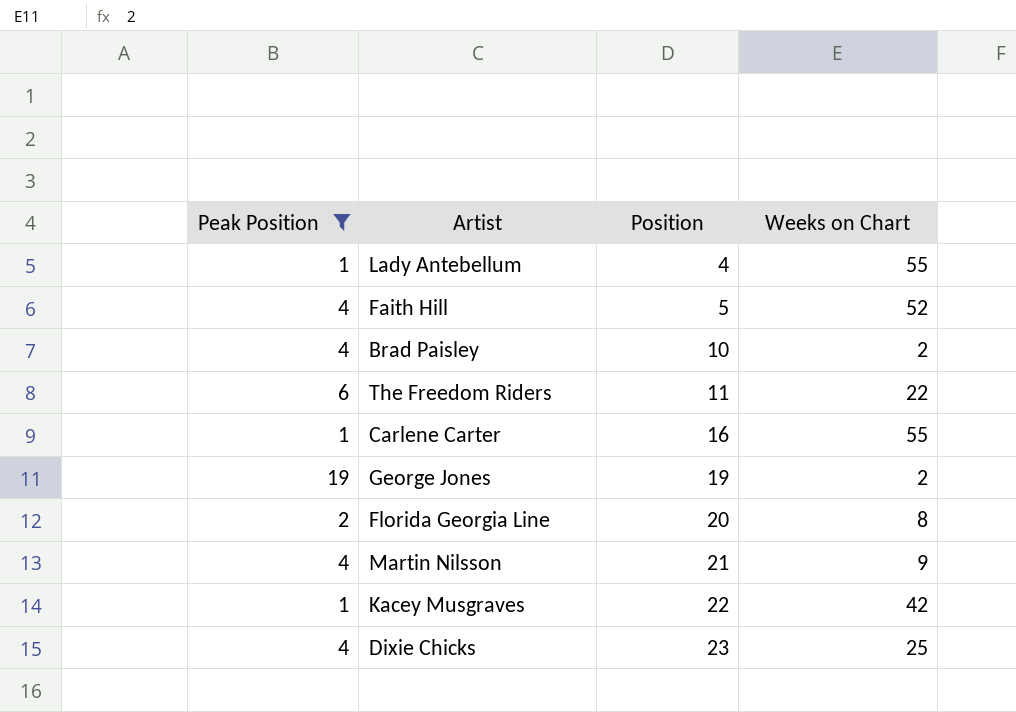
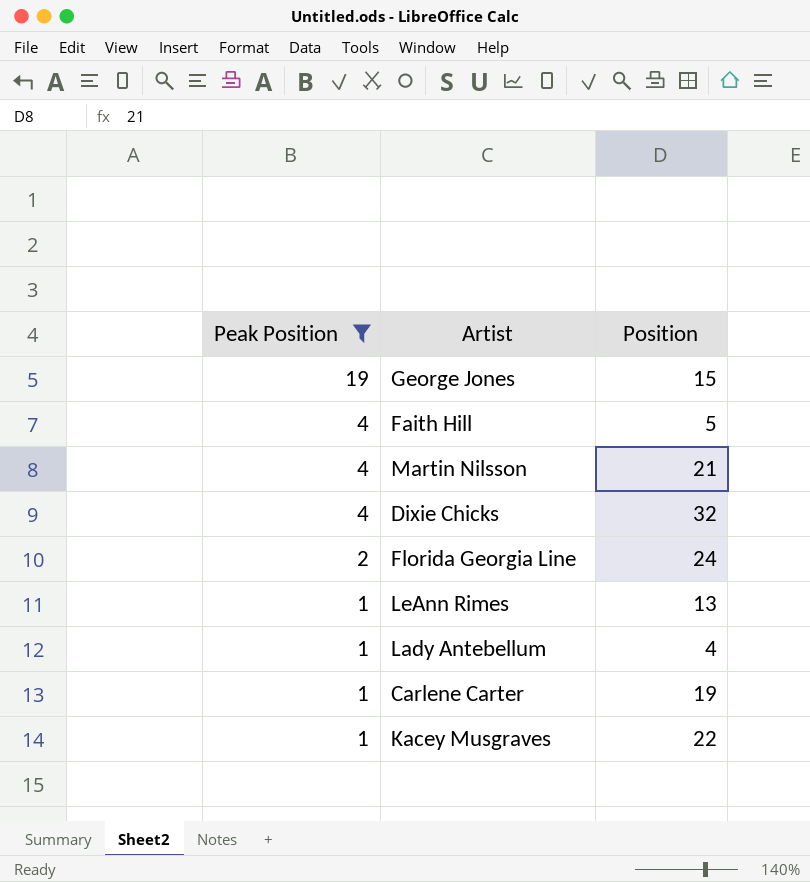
row order: Position ascending -> Peak Position descending
column Weeks on Chart | position: 4 -> none
row Brad Paisley: 4 | 10 | 2 -> none
row The Freedom Riders: 6 | 11 | 22 -> none
George Jones | Position: 19 -> 15
Dixie Chicks | Position: 23 -> 32
Florida Georgia Line | Position: 20 -> 24
row LeAnn Rimes: none -> 1 | 13
Carlene Carter | Position: 16 -> 19

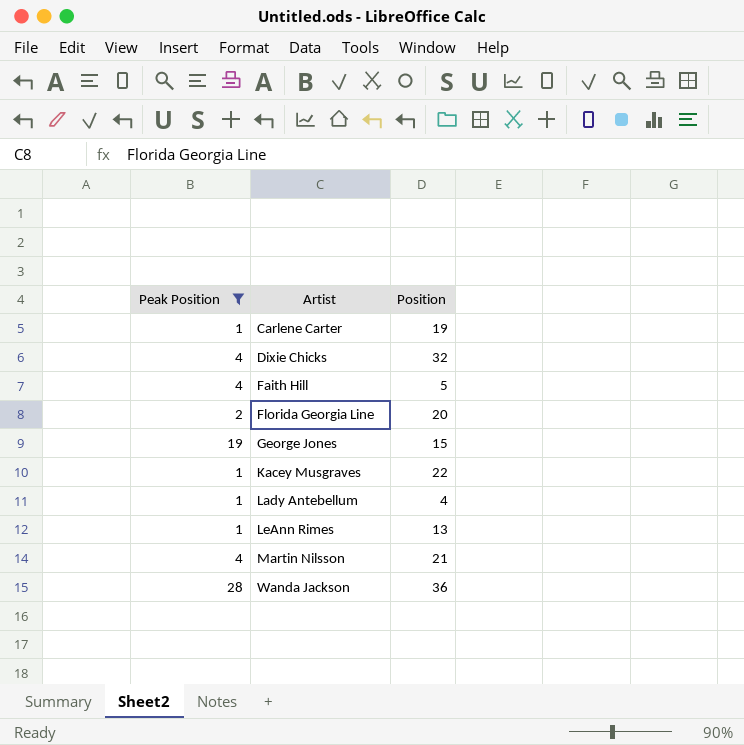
row order: Peak Position descending -> Artist ascending
Florida Georgia Line | Position: 24 -> 20
row Wanda Jackson: none -> 28 | 36

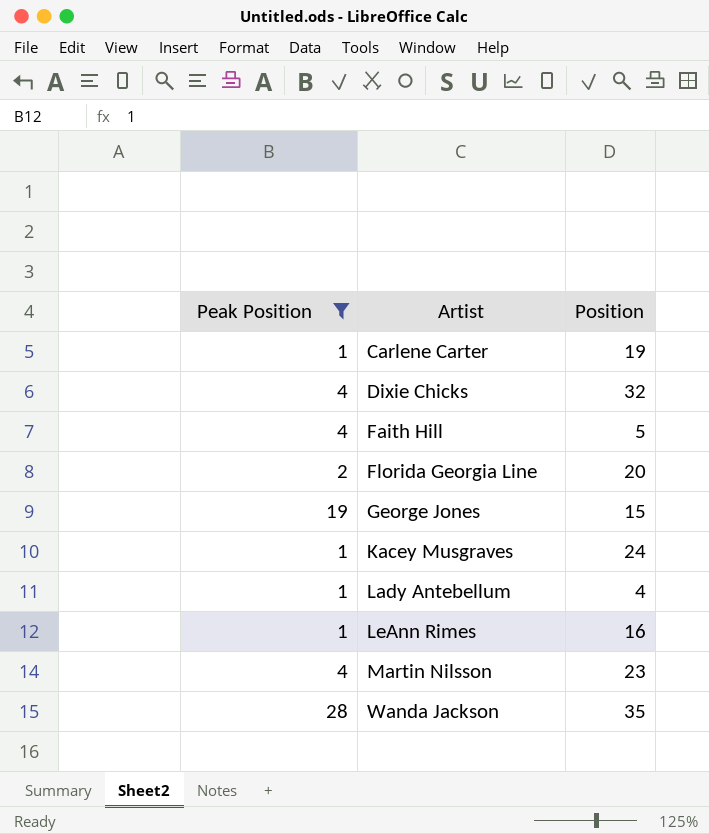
Kacey Musgraves | Position: 22 -> 24
LeAnn Rimes | Position: 13 -> 16
Martin Nilsson | Position: 21 -> 23
Wanda Jackson | Position: 36 -> 35

